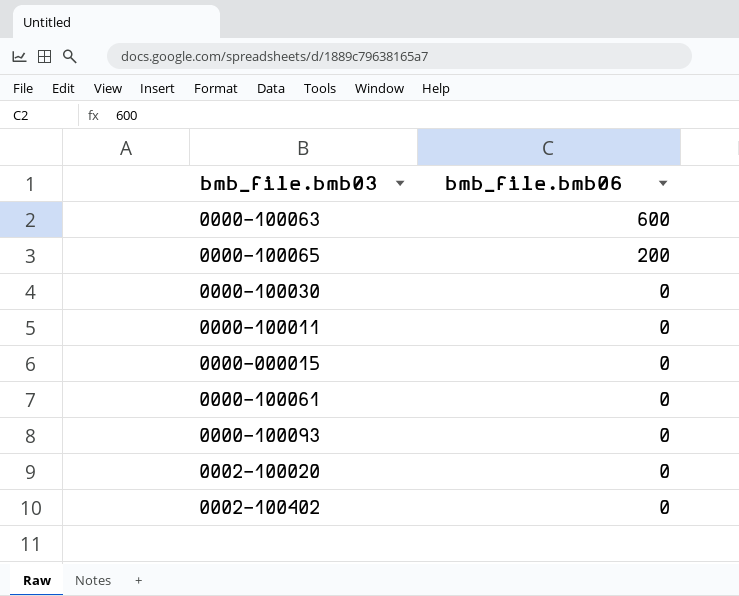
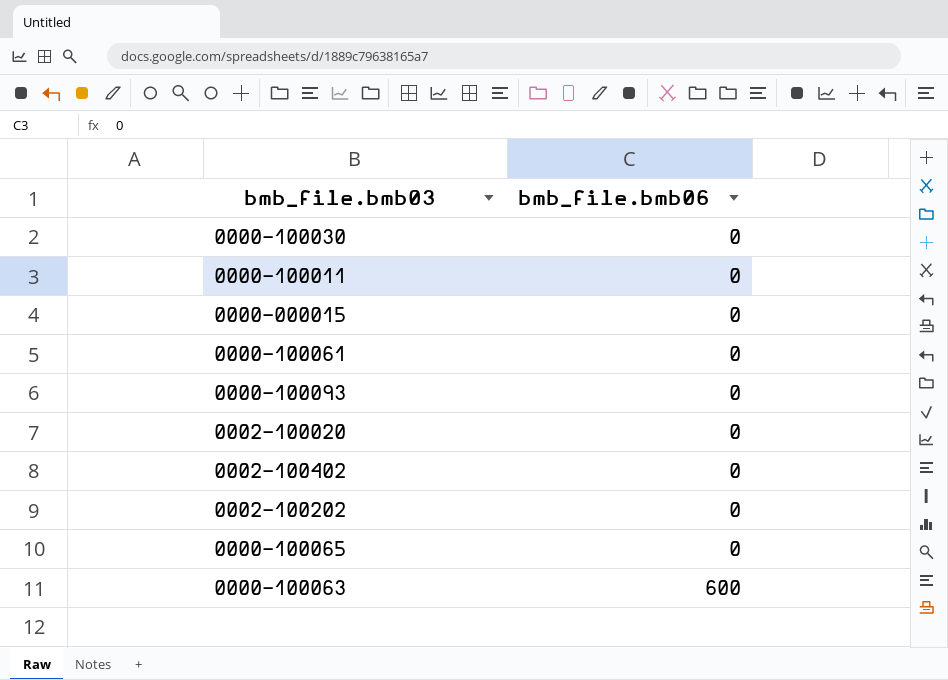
row order: bmb_file.bmb06 descending -> bmb_file.bmb06 ascending
row 0002-100202: none -> 0
0000-100065 | bmb_file.bmb06: 200 -> 0

